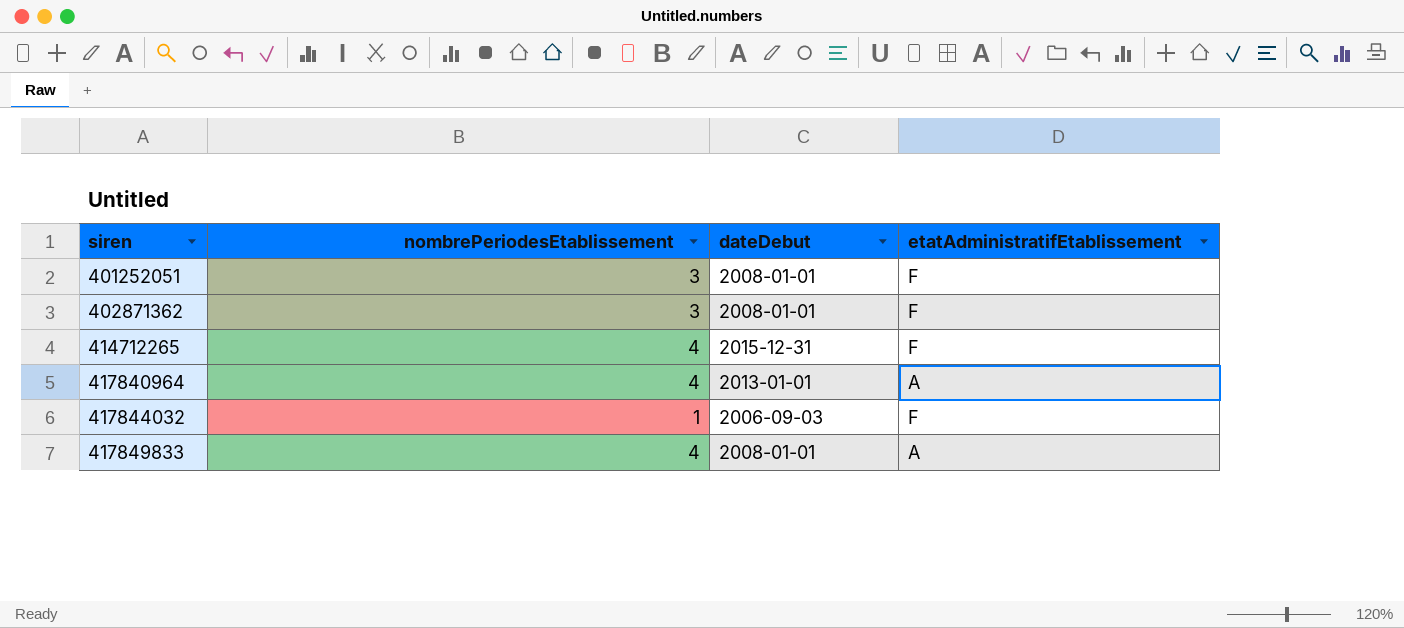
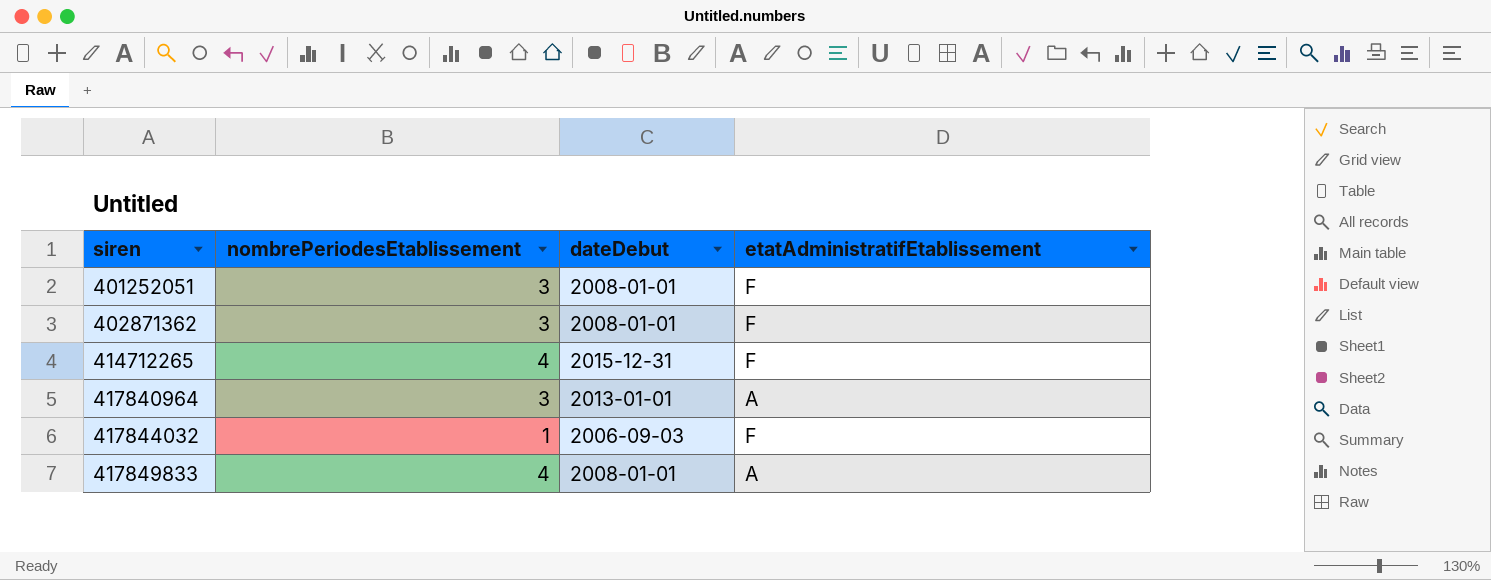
417840964 | nombrePeriodesEtablissement: 4 -> 3

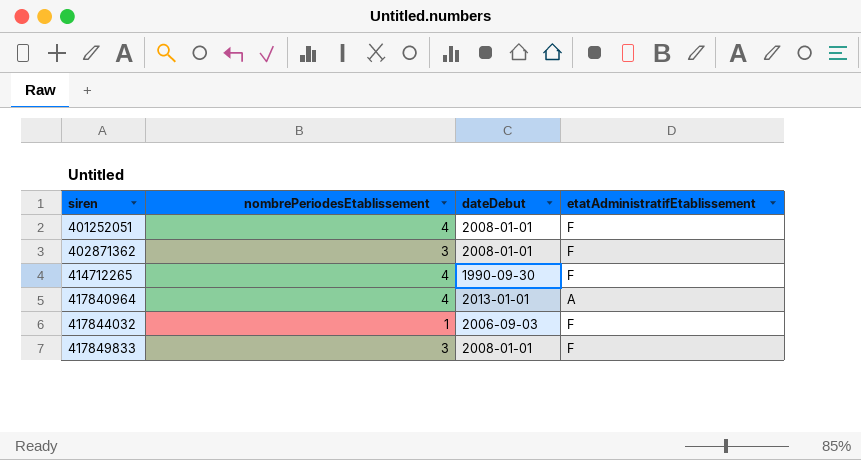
401252051 | nombrePeriodesEtablissement: 3 -> 4
414712265 | dateDebut: 2015-12-31 -> 1990-09-30
417840964 | nombrePeriodesEtablissement: 3 -> 4
417849833 | nombrePeriodesEtablissement: 4 -> 3
417849833 | etatAdministratifEtablissement: A -> F

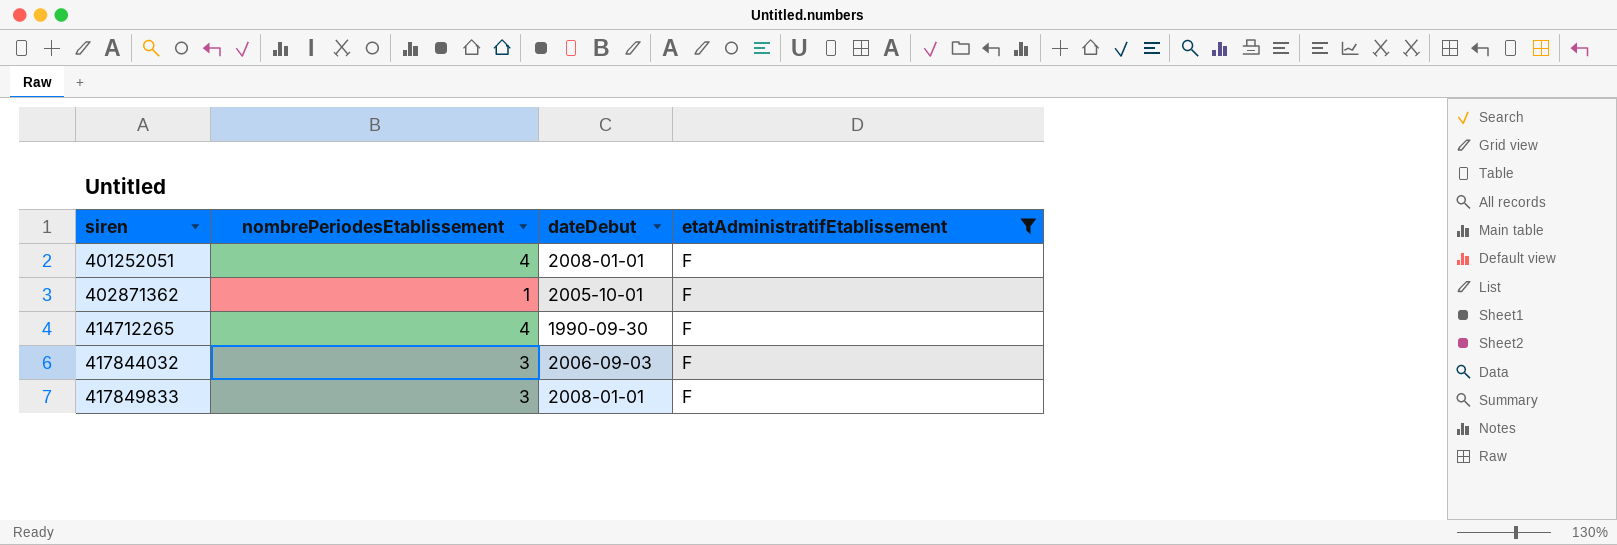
filter: none -> etatAdministratifEtablissement = F
402871362 | nombrePeriodesEtablissement: 3 -> 1
402871362 | dateDebut: 2008-01-01 -> 2005-10-01
417844032 | nombrePeriodesEtablissement: 1 -> 3

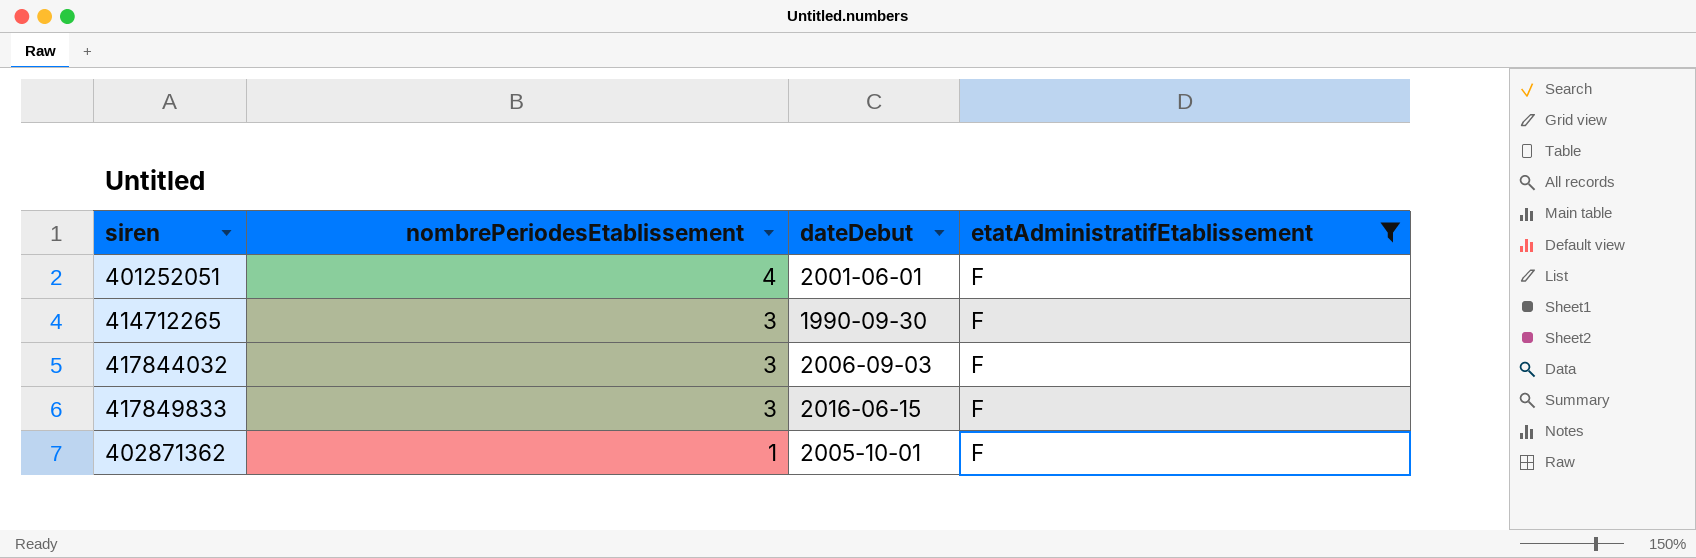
row order: siren ascending -> nombrePeriodesEtablissement descending
401252051 | dateDebut: 2008-01-01 -> 2001-06-01
414712265 | nombrePeriodesEtablissement: 4 -> 3
417849833 | dateDebut: 2008-01-01 -> 2016-06-15

